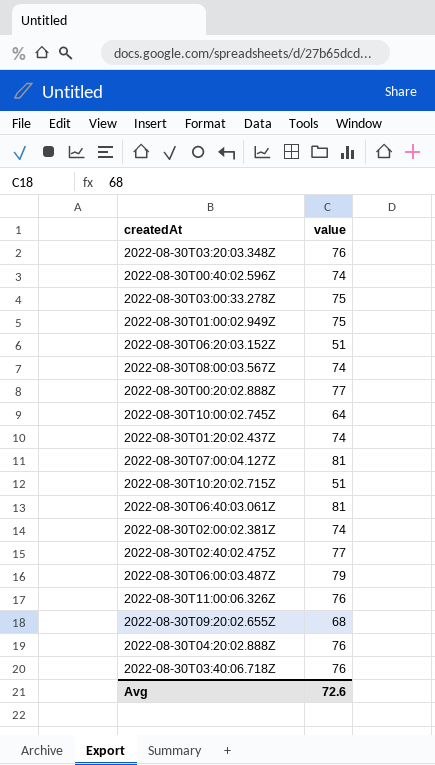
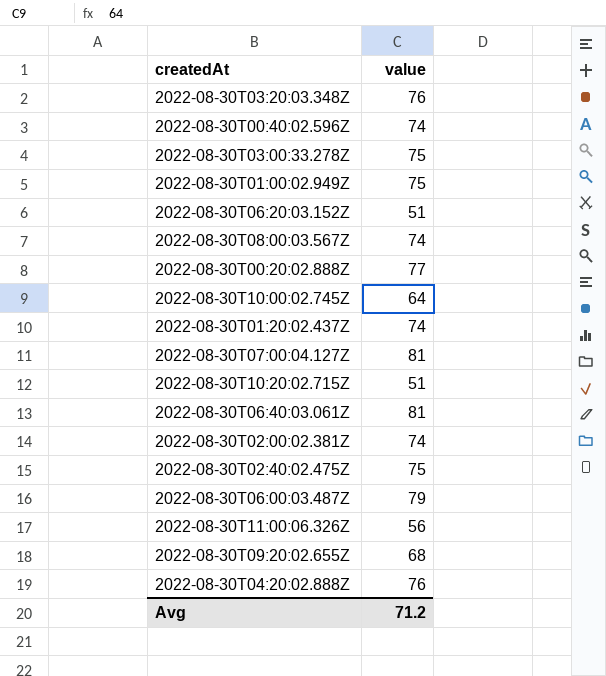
row 2022-08-30T03:40:06.718Z: 76 -> none
2022-08-30T02:40:02.475Z | value: 77 -> 75
2022-08-30T11:00:06.326Z | value: 76 -> 56
Avg | value: 72.6 -> 71.2

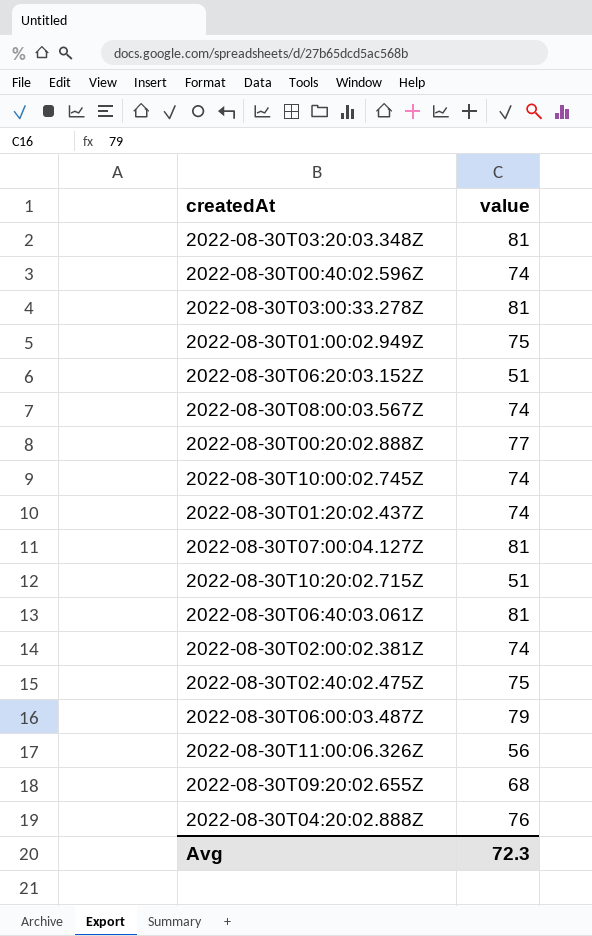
2022-08-30T03:20:03.348Z | value: 76 -> 81
2022-08-30T03:00:33.278Z | value: 75 -> 81
2022-08-30T10:00:02.745Z | value: 64 -> 74
Avg | value: 71.2 -> 72.3

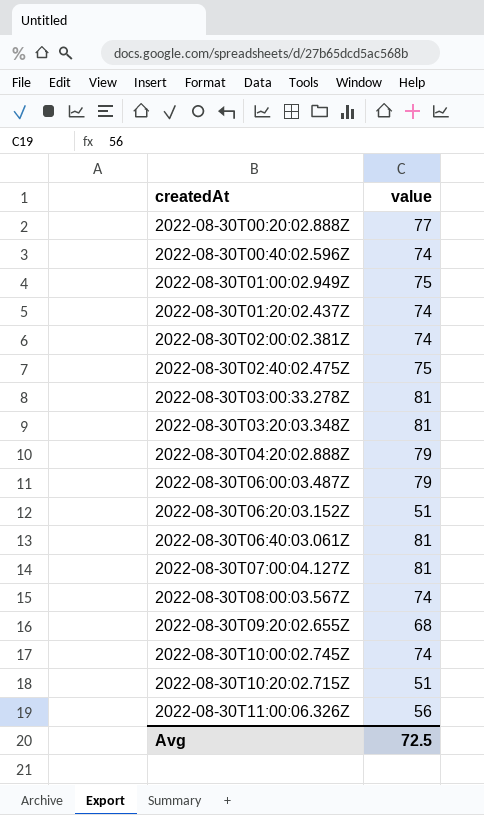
row order: none -> createdAt ascending
2022-08-30T04:20:02.888Z | value: 76 -> 79
Avg | value: 72.3 -> 72.5

